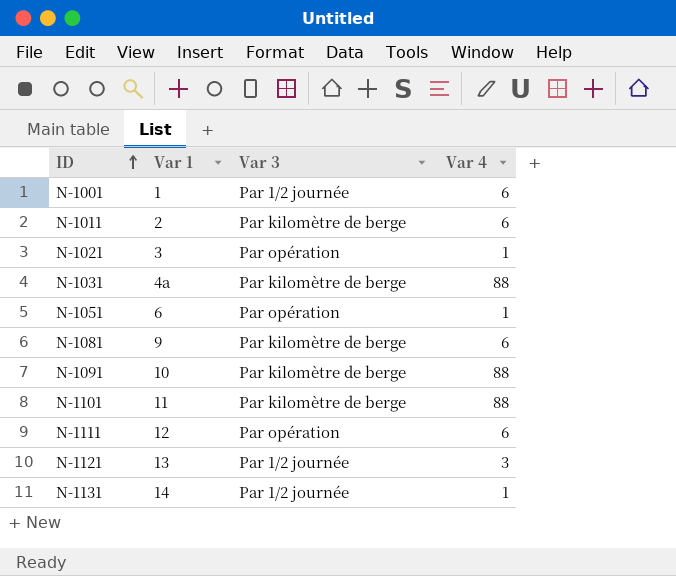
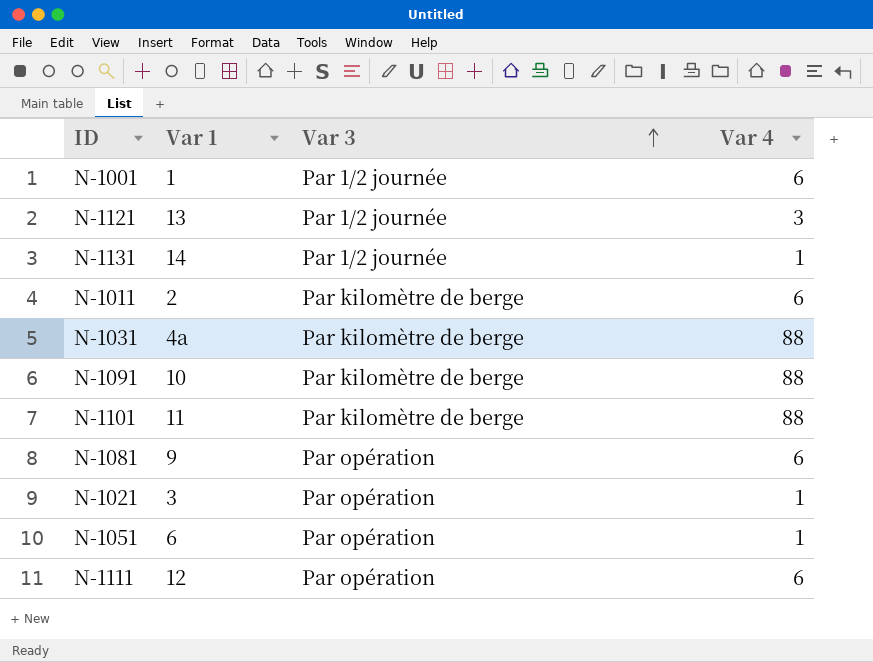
row order: ID ascending -> Var 3 ascending
N-1081 | Var 3: Par kilomètre de berge -> Par opération

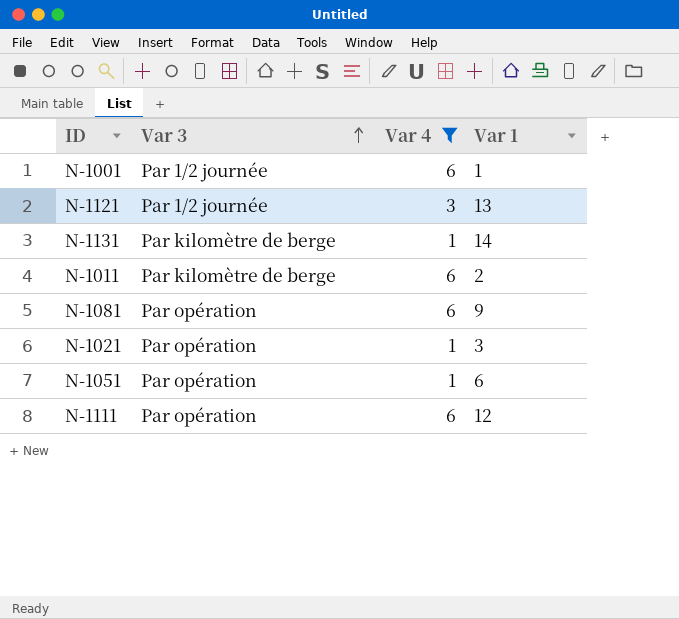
filter: none -> Var 4 != 88
column Var 1 | position: 2 -> 4
N-1131 | Var 3: Par 1/2 journée -> Par kilomètre de berge

